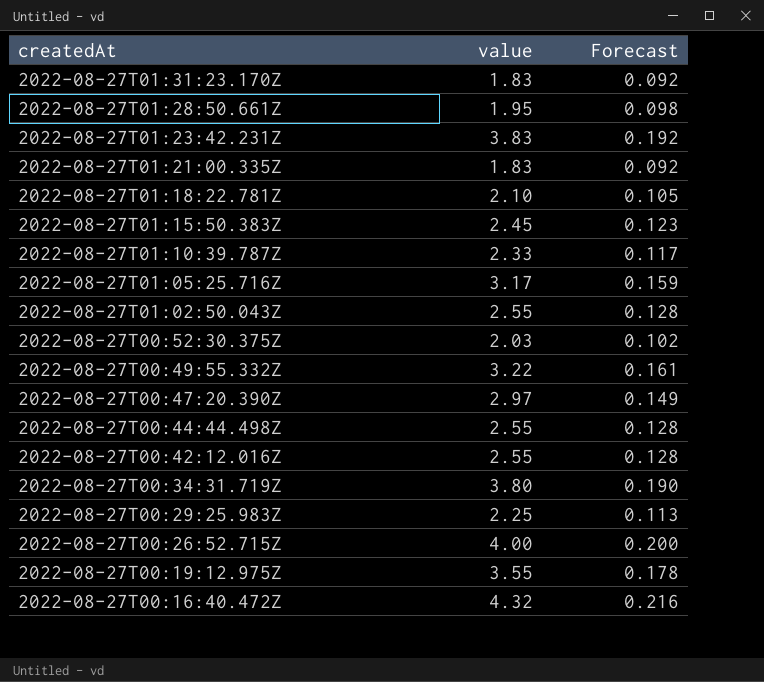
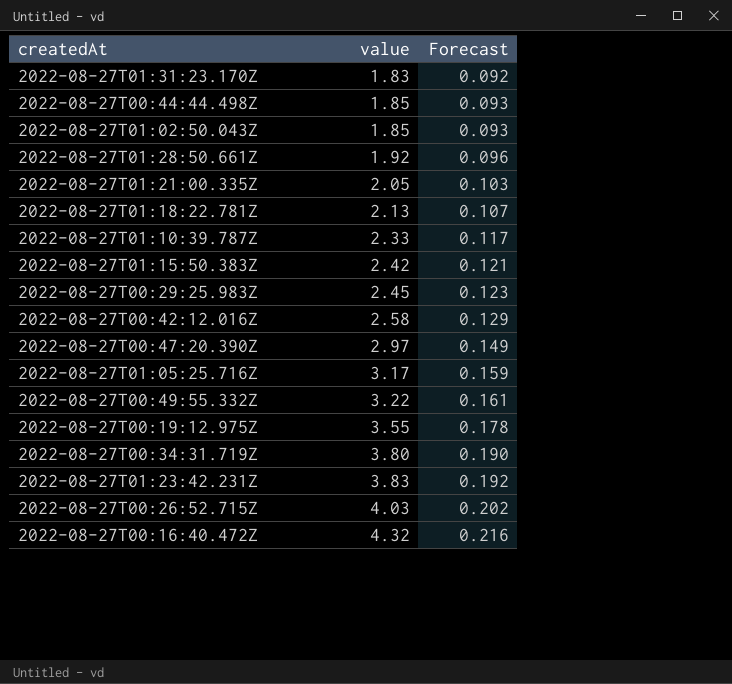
row order: createdAt descending -> value ascending
row 2022-08-27T00:52:30.375Z: 2.03 | 0.102 -> none
2022-08-27T00:44:44.498Z | value: 2.55 -> 1.85
2022-08-27T00:44:44.498Z | Forecast: 0.128 -> 0.093
2022-08-27T01:02:50.043Z | value: 2.55 -> 1.85
2022-08-27T01:02:50.043Z | Forecast: 0.128 -> 0.093
2022-08-27T01:28:50.661Z | value: 1.95 -> 1.92
2022-08-27T01:28:50.661Z | Forecast: 0.098 -> 0.096
2022-08-27T01:21:00.335Z | value: 1.83 -> 2.05
2022-08-27T01:21:00.335Z | Forecast: 0.092 -> 0.103
2022-08-27T01:18:22.781Z | value: 2.10 -> 2.13
2022-08-27T01:18:22.781Z | Forecast: 0.105 -> 0.107
2022-08-27T01:15:50.383Z | value: 2.45 -> 2.42
2022-08-27T01:15:50.383Z | Forecast: 0.123 -> 0.121
2022-08-27T00:29:25.983Z | value: 2.25 -> 2.45
2022-08-27T00:29:25.983Z | Forecast: 0.113 -> 0.123
2022-08-27T00:42:12.016Z | value: 2.55 -> 2.58
2022-08-27T00:42:12.016Z | Forecast: 0.128 -> 0.129
2022-08-27T00:26:52.715Z | value: 4.00 -> 4.03
2022-08-27T00:26:52.715Z | Forecast: 0.200 -> 0.202

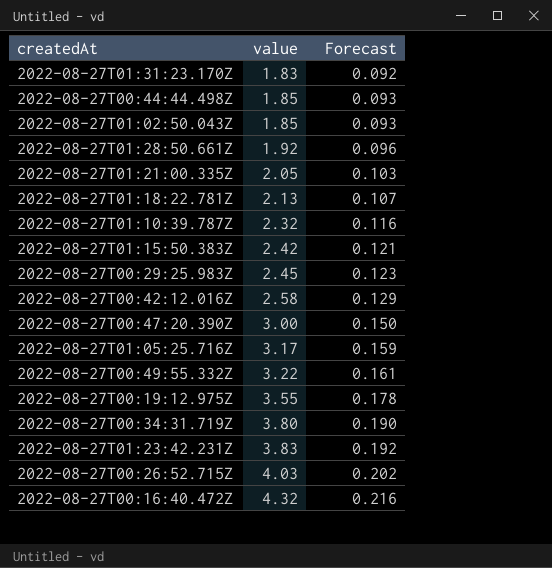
2022-08-27T01:10:39.787Z | value: 2.33 -> 2.32
2022-08-27T01:10:39.787Z | Forecast: 0.117 -> 0.116
2022-08-27T00:47:20.390Z | value: 2.97 -> 3.00
2022-08-27T00:47:20.390Z | Forecast: 0.149 -> 0.150

